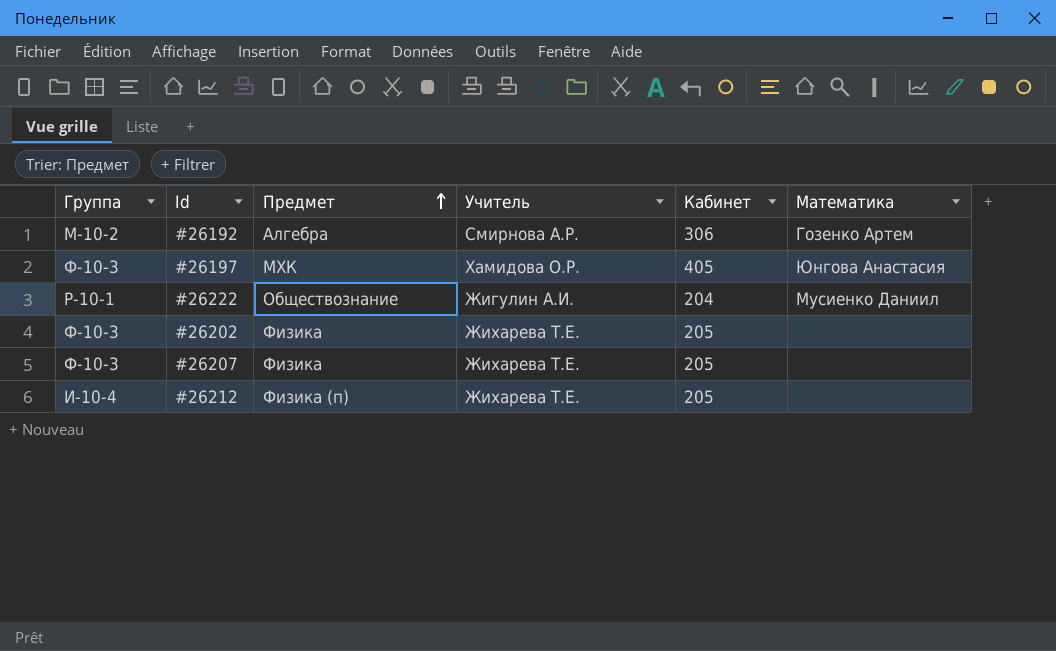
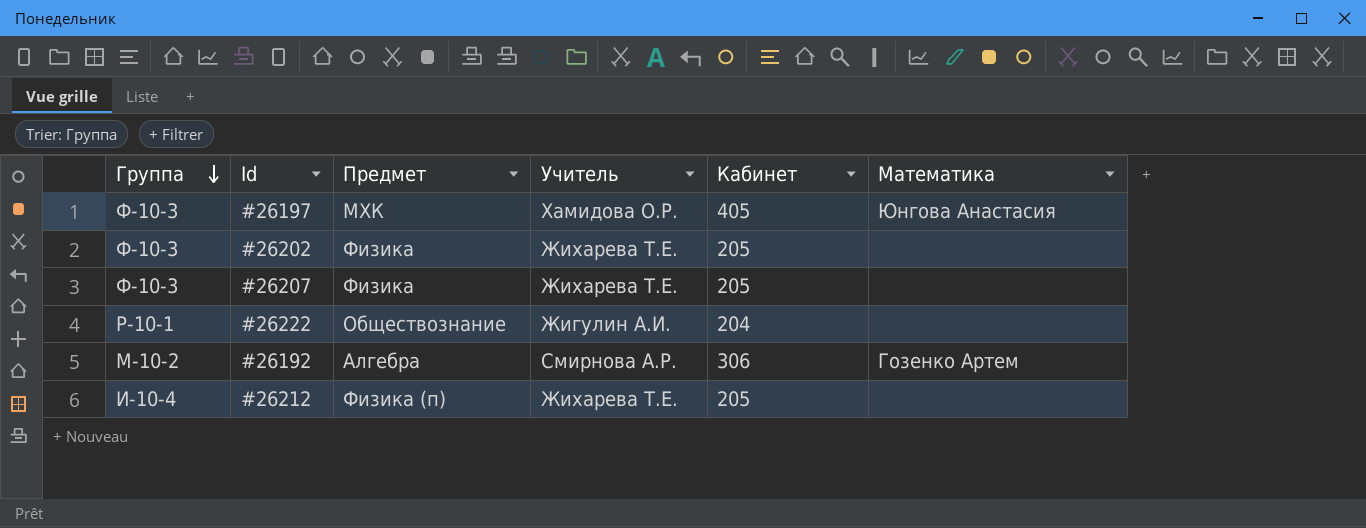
row order: Предмет ascending -> Группа descending
#26222 | Математика: Мусиенко Даниил -> none

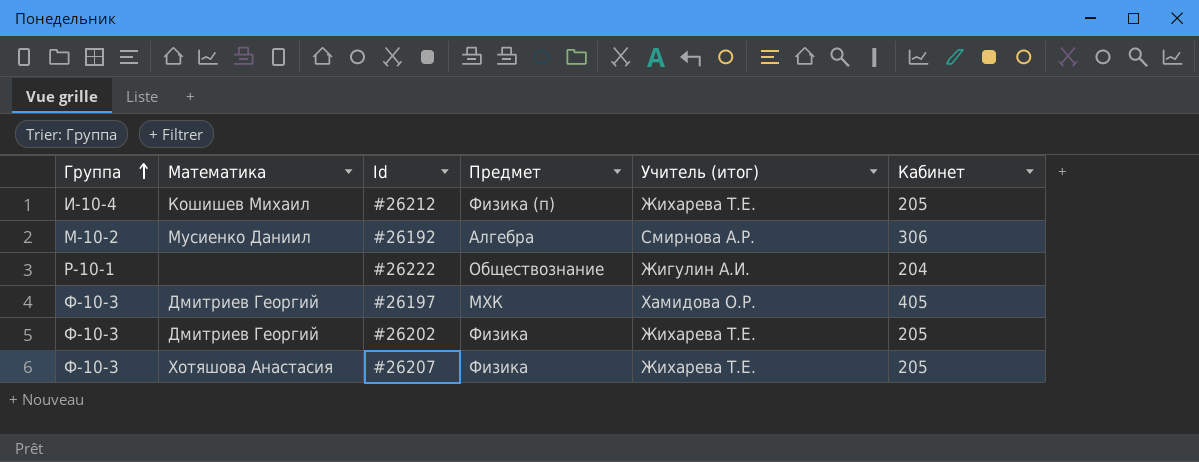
row order: Группа descending -> Группа ascending
column Математика | position: 6 -> 2
column name: Учитель -> Учитель (итог)
#26212 | Математика: none -> Кошишев Михаил
#26192 | Математика: Гозенко Артем -> Мусиенко Даниил
#26197 | Математика: Юнгова Анастасия -> Дмитриев Георгий
#26202 | Математика: none -> Дмитриев Георгий
#26207 | Математика: none -> Хотяшова Анастасия

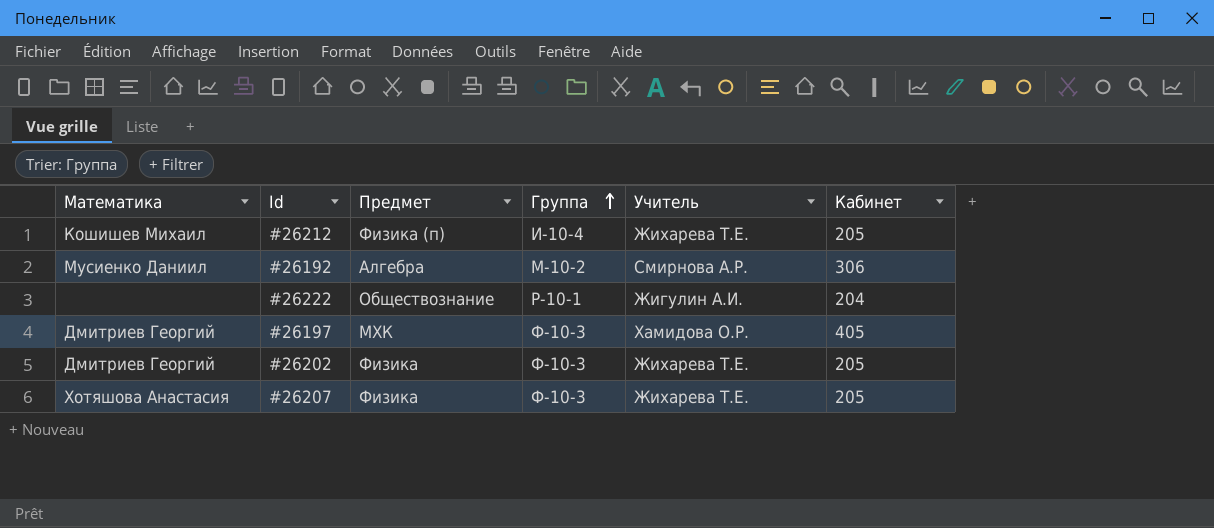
column Группа | position: 1 -> 4
column name: Учитель (итог) -> Учитель

